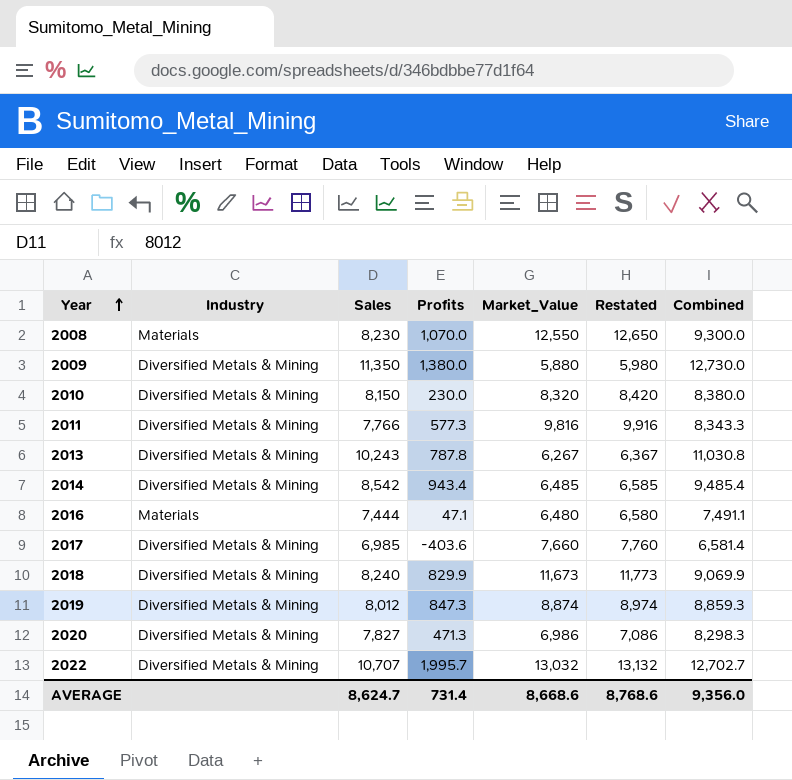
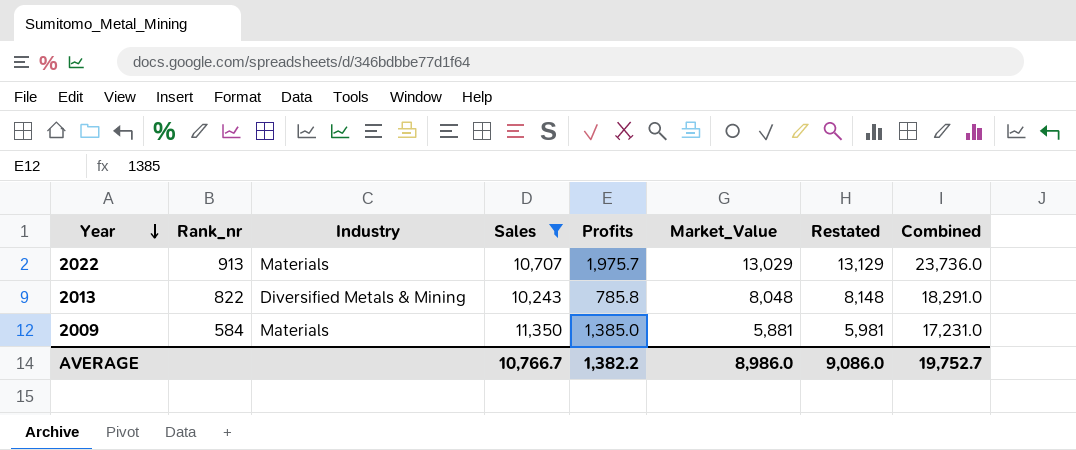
filter: none -> Sales >= 10,243
row order: Year ascending -> Year descending
column Rank_nr | position: none -> 2
column Combined | formula: [Sales] + [Profits] -> [Sales] + [Market_Value]
2022 | Industry: Diversified Metals & Mining -> Materials
2022 | Profits: 1,995.7 -> 1,975.7
2022 | Market_Value: 13,032 -> 13,029
2022 | Restated: 13,132 -> 13,129
2013 | Profits: 787.8 -> 785.8
2013 | Market_Value: 6,267 -> 8,048
2013 | Restated: 6,367 -> 8,148
2009 | Industry: Diversified Metals & Mining -> Materials
2009 | Profits: 1,380.0 -> 1,385.0
2009 | Market_Value: 5,880 -> 5,881
2009 | Restated: 5,980 -> 5,981
AVERAGE | Sales: 8,624.7 -> 10,766.7
AVERAGE | Profits: 731.4 -> 1,382.2
AVERAGE | Market_Value: 8,668.6 -> 8,986.0
AVERAGE | Restated: 8,768.6 -> 9,086.0
AVERAGE | Combined: 9,356.0 -> 19,752.7

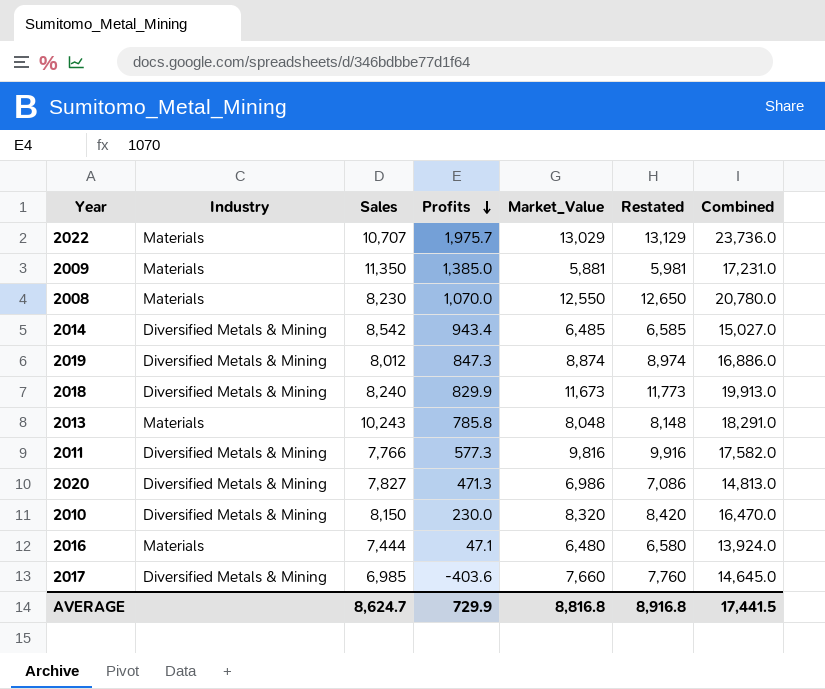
filter: Sales >= 10,243 -> none
row order: Year descending -> Profits descending
column Rank_nr | position: 2 -> none
2013 | Industry: Diversified Metals & Mining -> Materials
AVERAGE | Sales: 10,766.7 -> 8,624.7
AVERAGE | Profits: 1,382.2 -> 729.9
AVERAGE | Market_Value: 8,986.0 -> 8,816.8
AVERAGE | Restated: 9,086.0 -> 8,916.8
AVERAGE | Combined: 19,752.7 -> 17,441.5

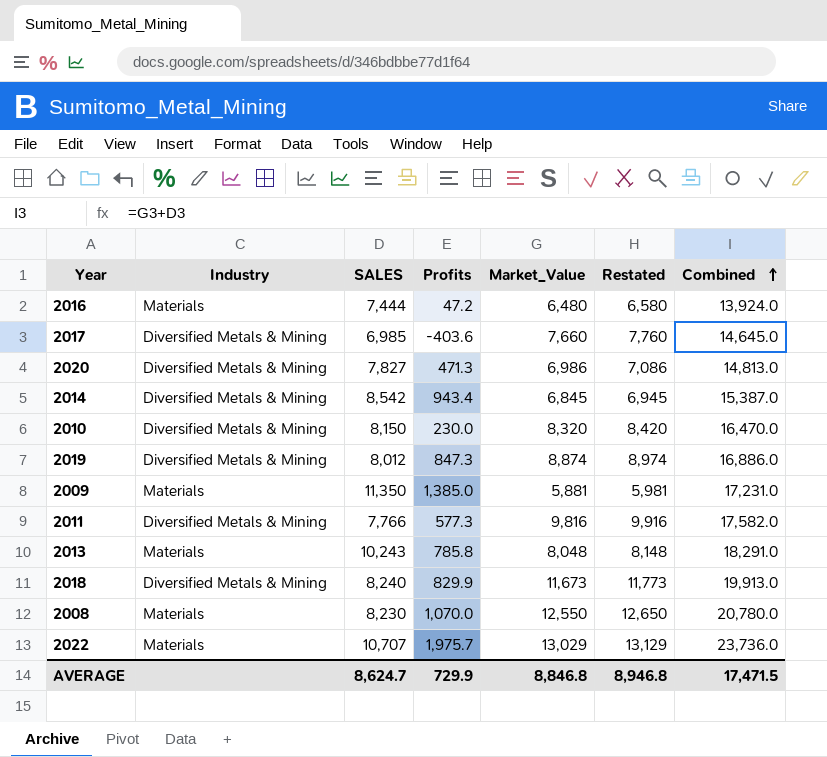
row order: Profits descending -> Combined ascending
column name: Sales -> SALES
2016 | Profits: 47.1 -> 47.2
2014 | Market_Value: 6,485 -> 6,845
2014 | Restated: 6,585 -> 6,945
2014 | Combined: 15,027.0 -> 15,387.0
AVERAGE | Market_Value: 8,816.8 -> 8,846.8
AVERAGE | Restated: 8,916.8 -> 8,946.8
AVERAGE | Combined: 17,441.5 -> 17,471.5

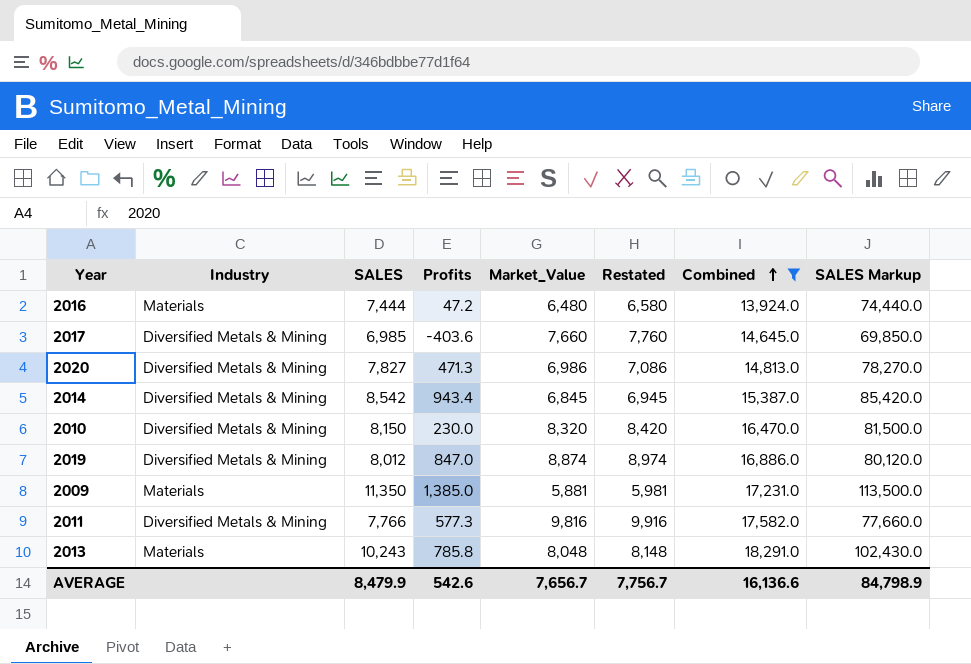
filter: none -> Combined <= 18,291.0
column SALES Markup | formula: none -> [SALES] * 10
2019 | Profits: 847.3 -> 847.0
AVERAGE | SALES: 8,624.7 -> 8,479.9
AVERAGE | Profits: 729.9 -> 542.6
AVERAGE | Market_Value: 8,846.8 -> 7,656.7
AVERAGE | Restated: 8,946.8 -> 7,756.7
AVERAGE | Combined: 17,471.5 -> 16,136.6

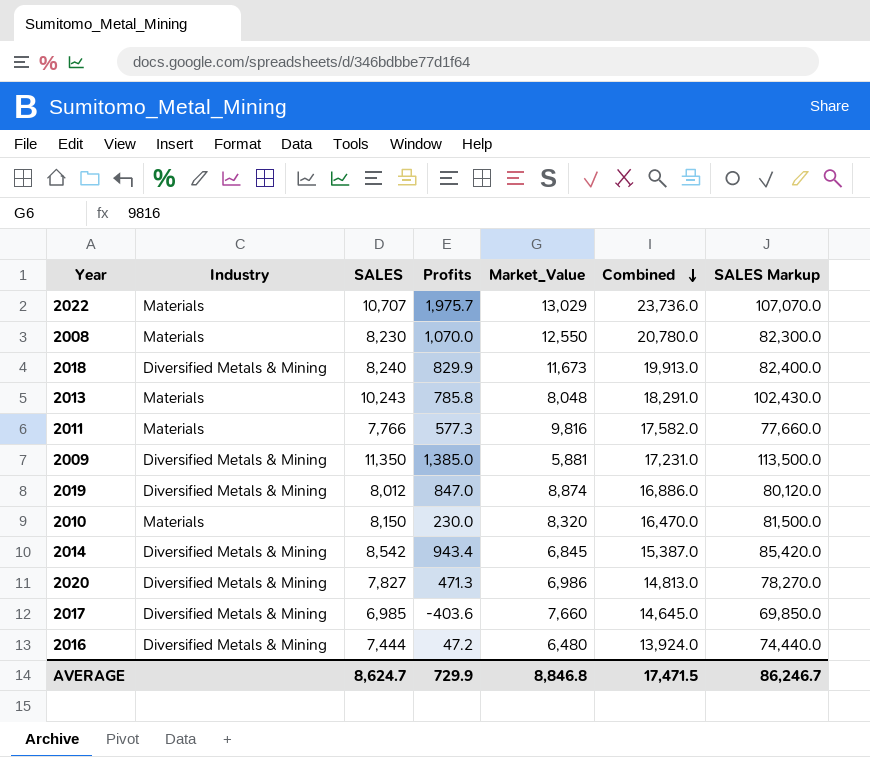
filter: Combined <= 18,291.0 -> none
row order: Combined ascending -> Combined descending
column Restated | formula: [Market_Value] + 100 -> none
2011 | Industry: Diversified Metals & Mining -> Materials
2009 | Industry: Materials -> Diversified Metals & Mining
2010 | Industry: Diversified Metals & Mining -> Materials
2016 | Industry: Materials -> Diversified Metals & Mining
AVERAGE | SALES: 8,479.9 -> 8,624.7
AVERAGE | Profits: 542.6 -> 729.9
AVERAGE | Market_Value: 7,656.7 -> 8,846.8
AVERAGE | Combined: 16,136.6 -> 17,471.5
AVERAGE | SALES Markup: 84,798.9 -> 86,246.7

